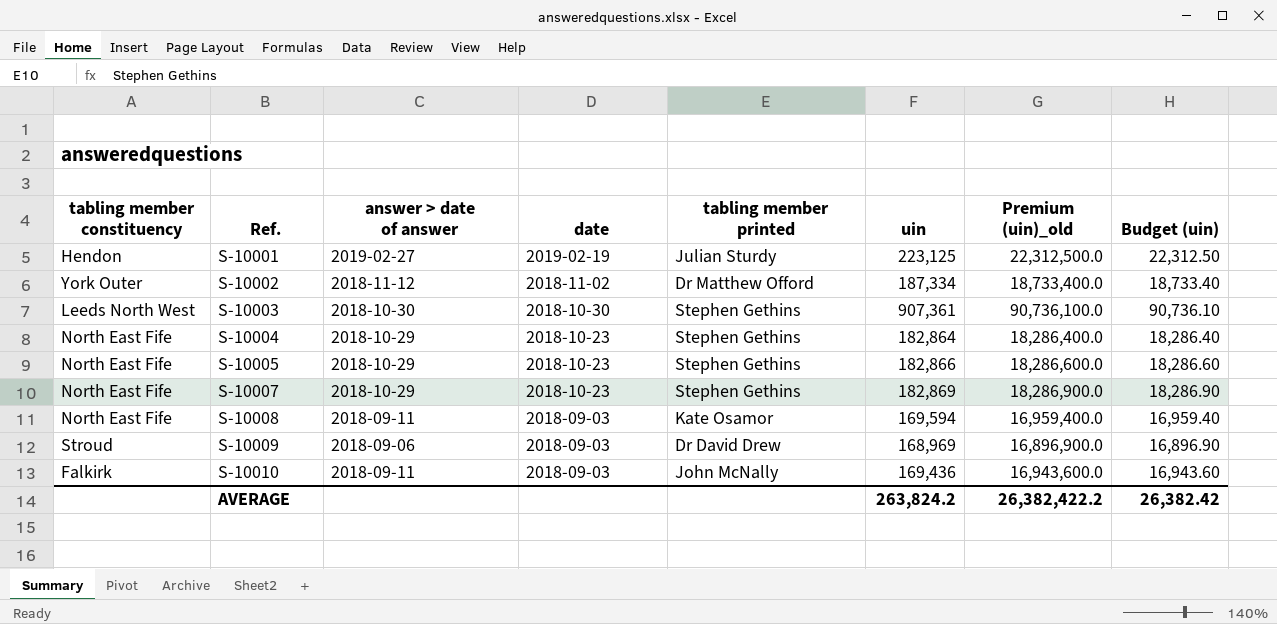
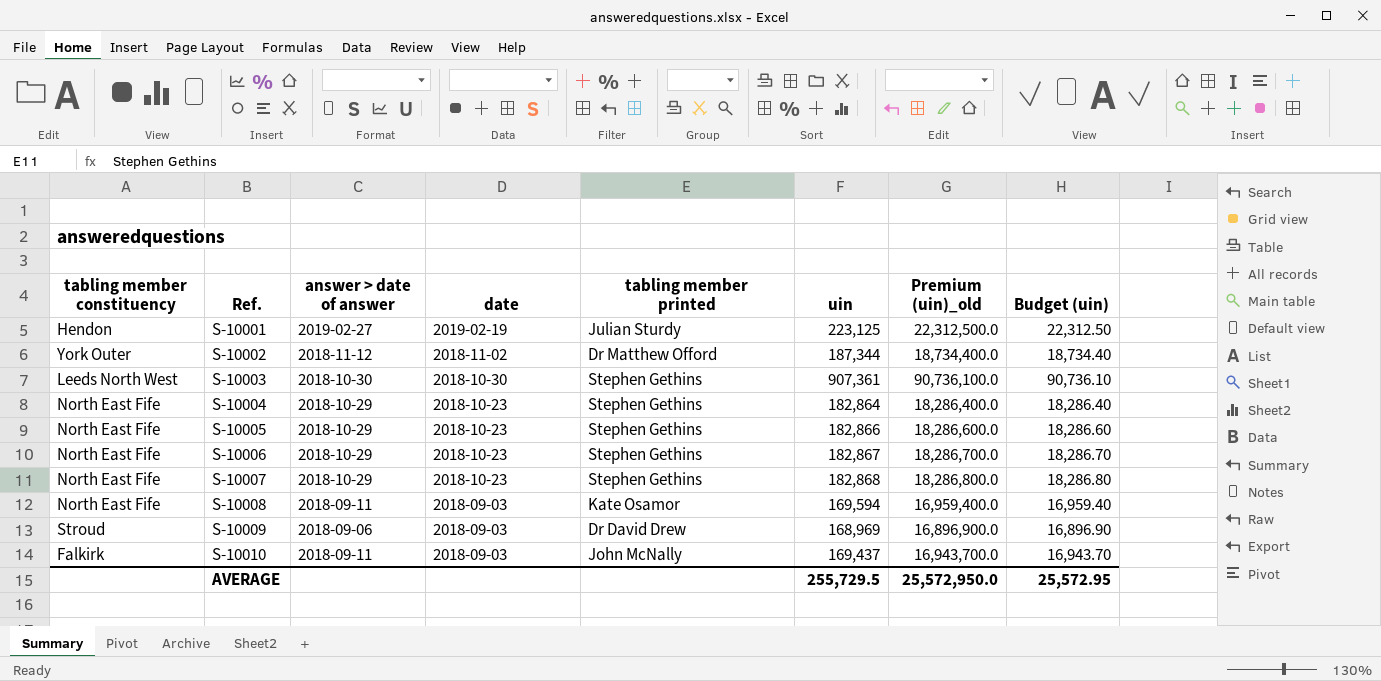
S-10002 | uin: 187,334 -> 187,344
S-10002 | Premium (uin)_old: 18,733,400.0 -> 18,734,400.0
S-10002 | Budget (uin): 18,733.40 -> 18,734.40
row S-10006: none -> North East Fife | 2018-10-29 | 2018-10-23 | Stephen Gethins | 182,867 | 18,286,700.0 | 18,286.70
S-10007 | uin: 182,869 -> 182,868
S-10007 | Premium (uin)_old: 18,286,900.0 -> 18,286,800.0
S-10007 | Budget (uin): 18,286.90 -> 18,286.80
S-10010 | uin: 169,436 -> 169,437
S-10010 | Premium (uin)_old: 16,943,600.0 -> 16,943,700.0
S-10010 | Budget (uin): 16,943.60 -> 16,943.70
AVERAGE | uin: 263,824.2 -> 255,729.5
AVERAGE | Premium (uin)_old: 26,382,422.2 -> 25,572,950.0
AVERAGE | Budget (uin): 26,382.42 -> 25,572.95

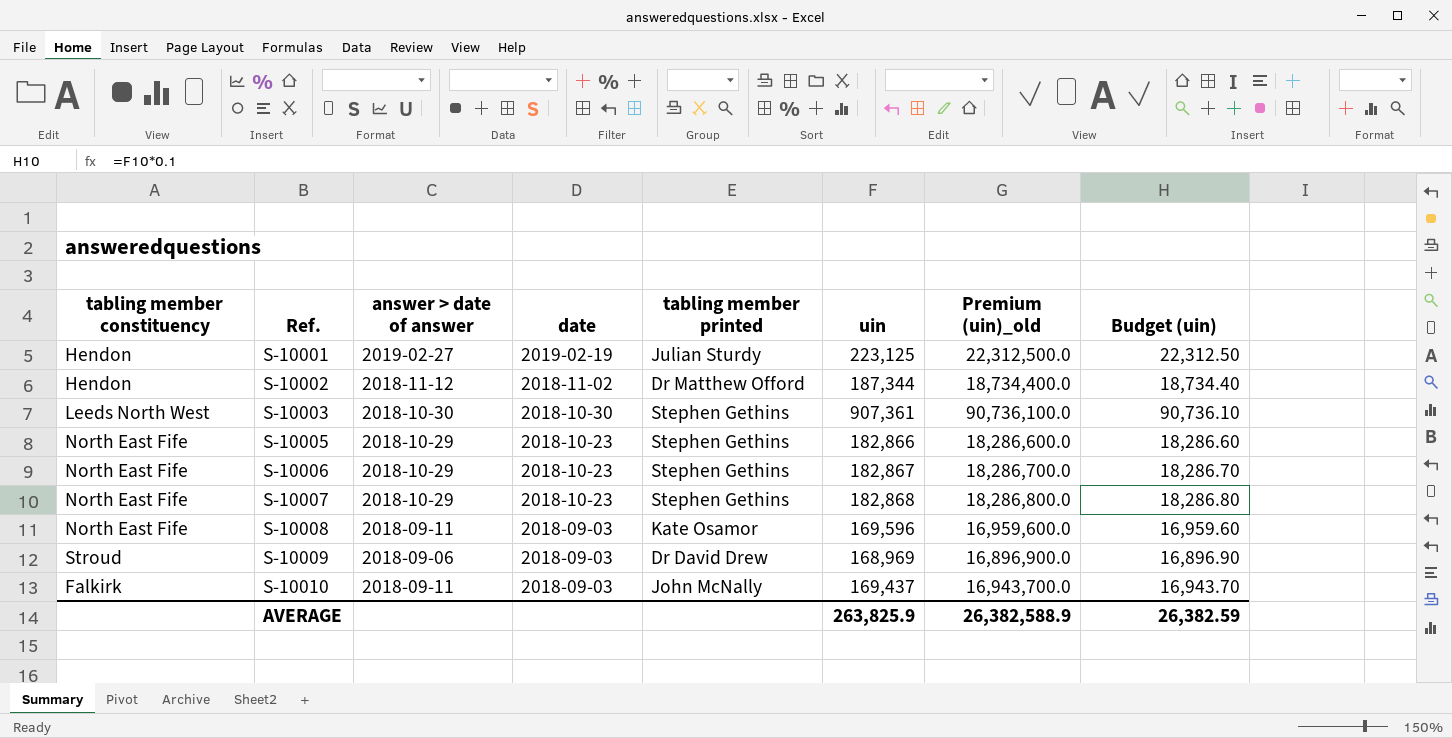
row S-10004: North East Fife | 2018-10-29 | 2018-10-23 | Stephen Gethins | 182,864 | 18,286,400.0 | 18,286.40 -> none
S-10002 | tabling member constituency: York Outer -> Hendon
S-10008 | uin: 169,594 -> 169,596
S-10008 | Premium (uin)_old: 16,959,400.0 -> 16,959,600.0
S-10008 | Budget (uin): 16,959.40 -> 16,959.60
AVERAGE | uin: 255,729.5 -> 263,825.9
AVERAGE | Premium (uin)_old: 25,572,950.0 -> 26,382,588.9
AVERAGE | Budget (uin): 25,572.95 -> 26,382.59

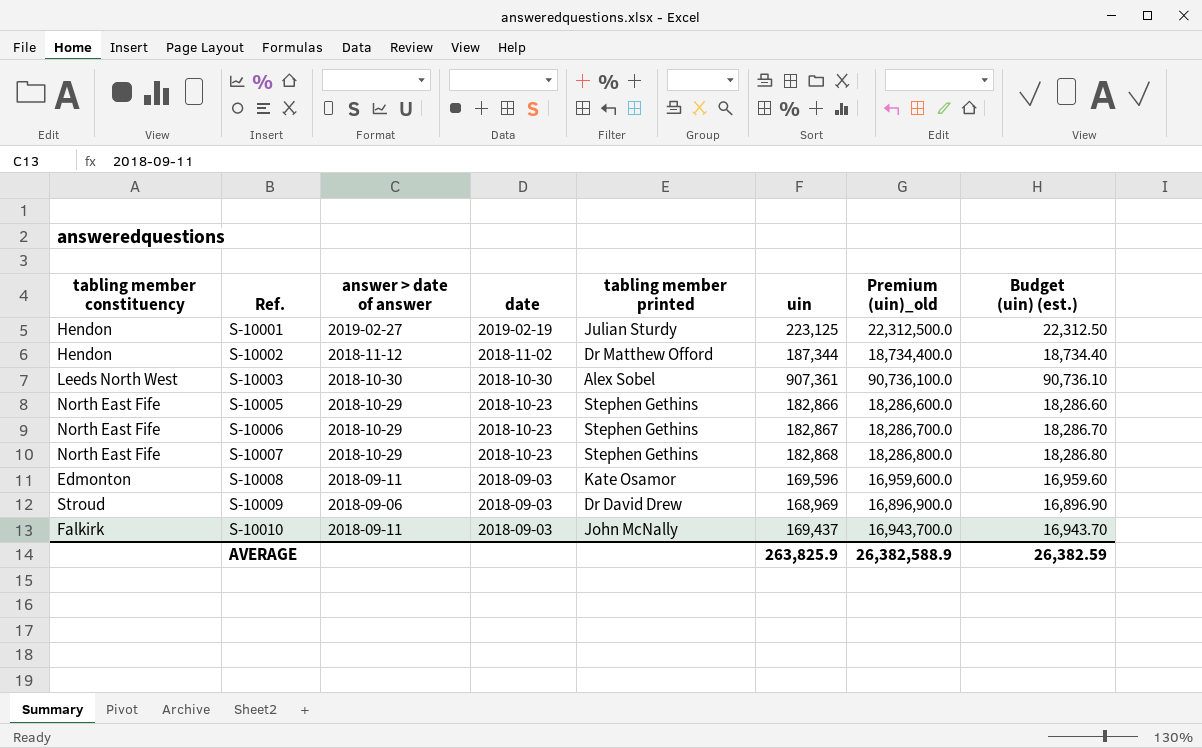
column name: Budget (uin) -> Budget (uin) (est.)
S-10003 | tabling member printed: Stephen Gethins -> Alex Sobel
S-10008 | tabling member constituency: North East Fife -> Edmonton

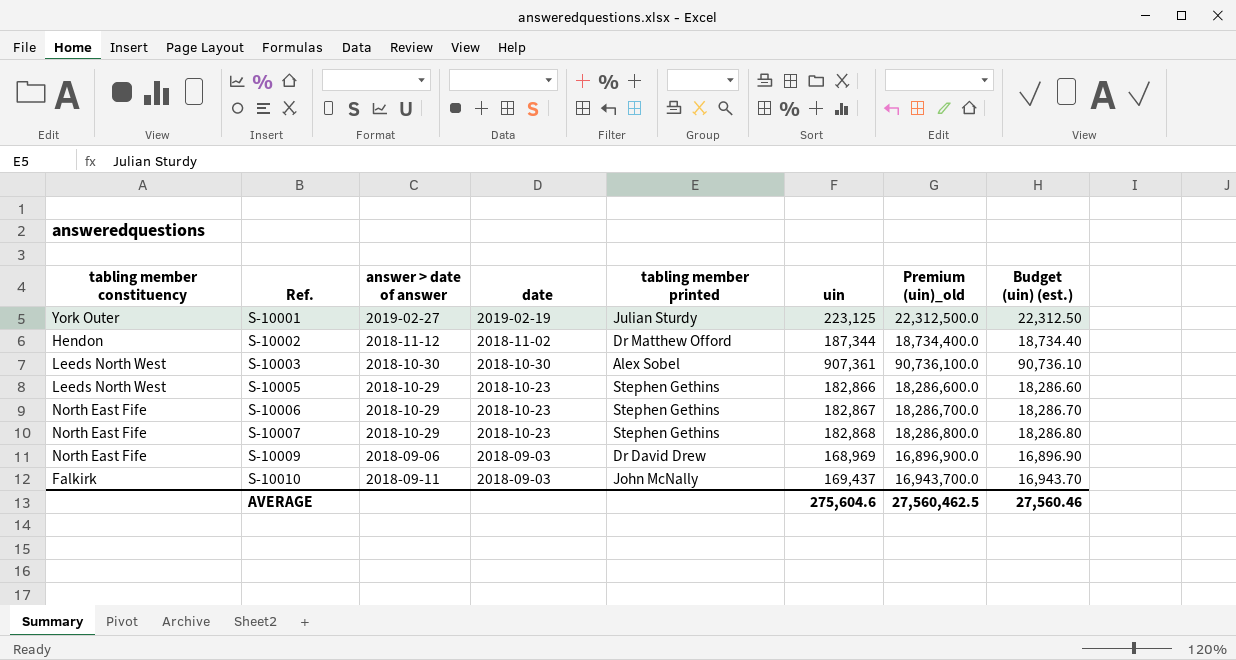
row S-10008: Edmonton | 2018-09-11 | 2018-09-03 | Kate Osamor | 169,596 | 16,959,600.0 | 16,959.60 -> none
S-10001 | tabling member constituency: Hendon -> York Outer
S-10005 | tabling member constituency: North East Fife -> Leeds North West
S-10009 | tabling member constituency: Stroud -> North East Fife
AVERAGE | uin: 263,825.9 -> 275,604.6
AVERAGE | Premium (uin)_old: 26,382,588.9 -> 27,560,462.5
AVERAGE | Budget (uin) (est.): 26,382.59 -> 27,560.46

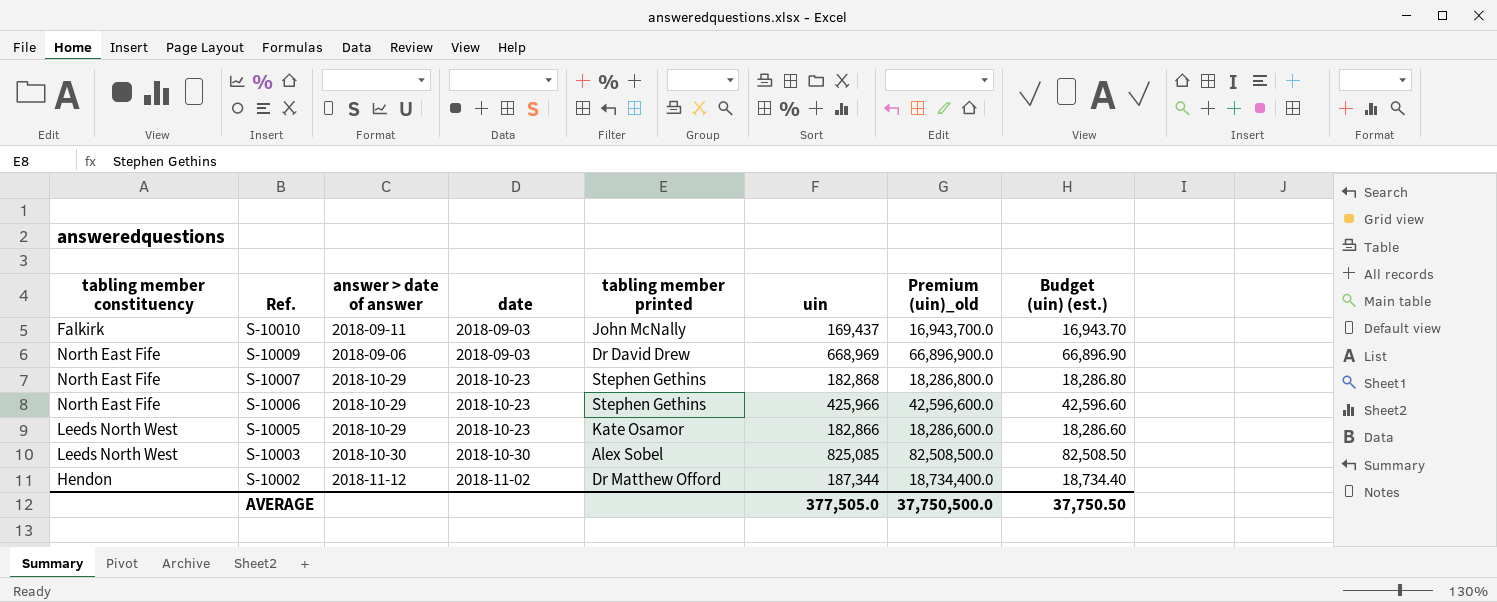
row order: Ref. ascending -> Ref. descending
row S-10001: York Outer | 2019-02-27 | 2019-02-19 | Julian Sturdy | 223,125 | 22,312,500.0 | 22,312.50 -> none
S-10009 | uin: 168,969 -> 668,969
S-10009 | Premium (uin)_old: 16,896,900.0 -> 66,896,900.0
S-10009 | Budget (uin) (est.): 16,896.90 -> 66,896.90
S-10006 | uin: 182,867 -> 425,966
S-10006 | Premium (uin)_old: 18,286,700.0 -> 42,596,600.0
S-10006 | Budget (uin) (est.): 18,286.70 -> 42,596.60
S-10005 | tabling member printed: Stephen Gethins -> Kate Osamor
S-10003 | uin: 907,361 -> 825,085
S-10003 | Premium (uin)_old: 90,736,100.0 -> 82,508,500.0
S-10003 | Budget (uin) (est.): 90,736.10 -> 82,508.50
AVERAGE | uin: 275,604.6 -> 377,505.0
AVERAGE | Premium (uin)_old: 27,560,462.5 -> 37,750,500.0
AVERAGE | Budget (uin) (est.): 27,560.46 -> 37,750.50

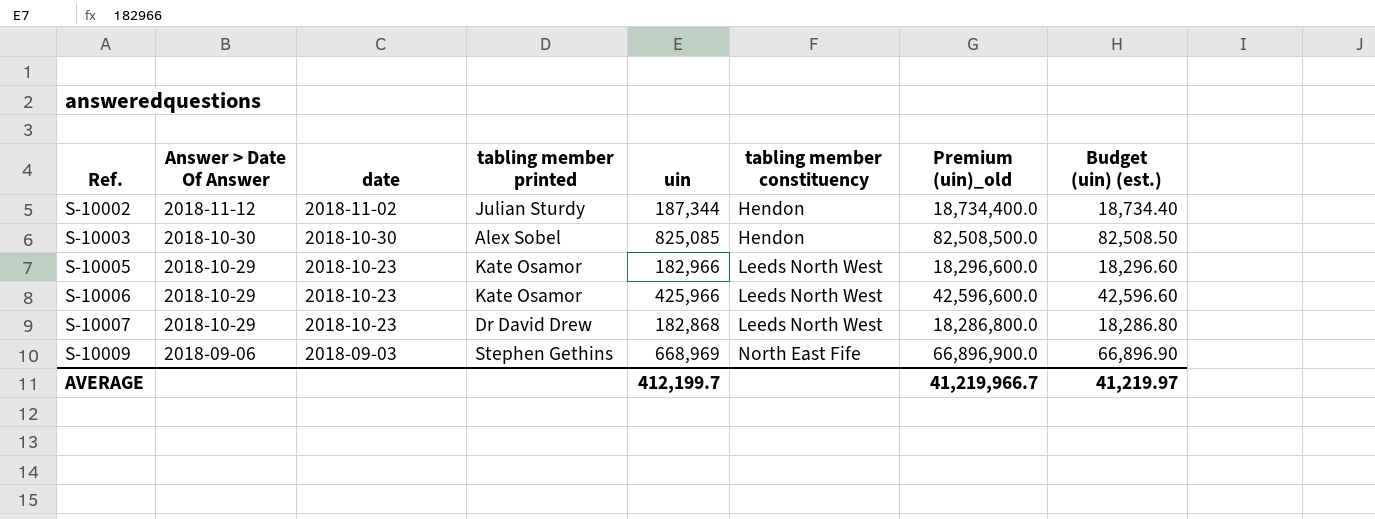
row order: Ref. descending -> Ref. ascending
column name: answer > date of answer -> Answer > Date Of Answer
column tabling member constituency | position: 1 -> 6
row S-10010: Falkirk | 2018-09-11 | 2018-09-03 | John McNally | 169,437 | 16,943,700.0 | 16,943.70 -> none
S-10002 | tabling member printed: Dr Matthew Offord -> Julian Sturdy
S-10003 | tabling member constituency: Leeds North West -> Hendon
S-10005 | uin: 182,866 -> 182,966
S-10005 | Premium (uin)_old: 18,286,600.0 -> 18,296,600.0
S-10005 | Budget (uin) (est.): 18,286.60 -> 18,296.60
S-10006 | tabling member printed: Stephen Gethins -> Kate Osamor
S-10006 | tabling member constituency: North East Fife -> Leeds North West
S-10007 | tabling member printed: Stephen Gethins -> Dr David Drew
S-10007 | tabling member constituency: North East Fife -> Leeds North West
S-10009 | tabling member printed: Dr David Drew -> Stephen Gethins
AVERAGE | uin: 377,505.0 -> 412,199.7
AVERAGE | Premium (uin)_old: 37,750,500.0 -> 41,219,966.7
AVERAGE | Budget (uin) (est.): 37,750.50 -> 41,219.97

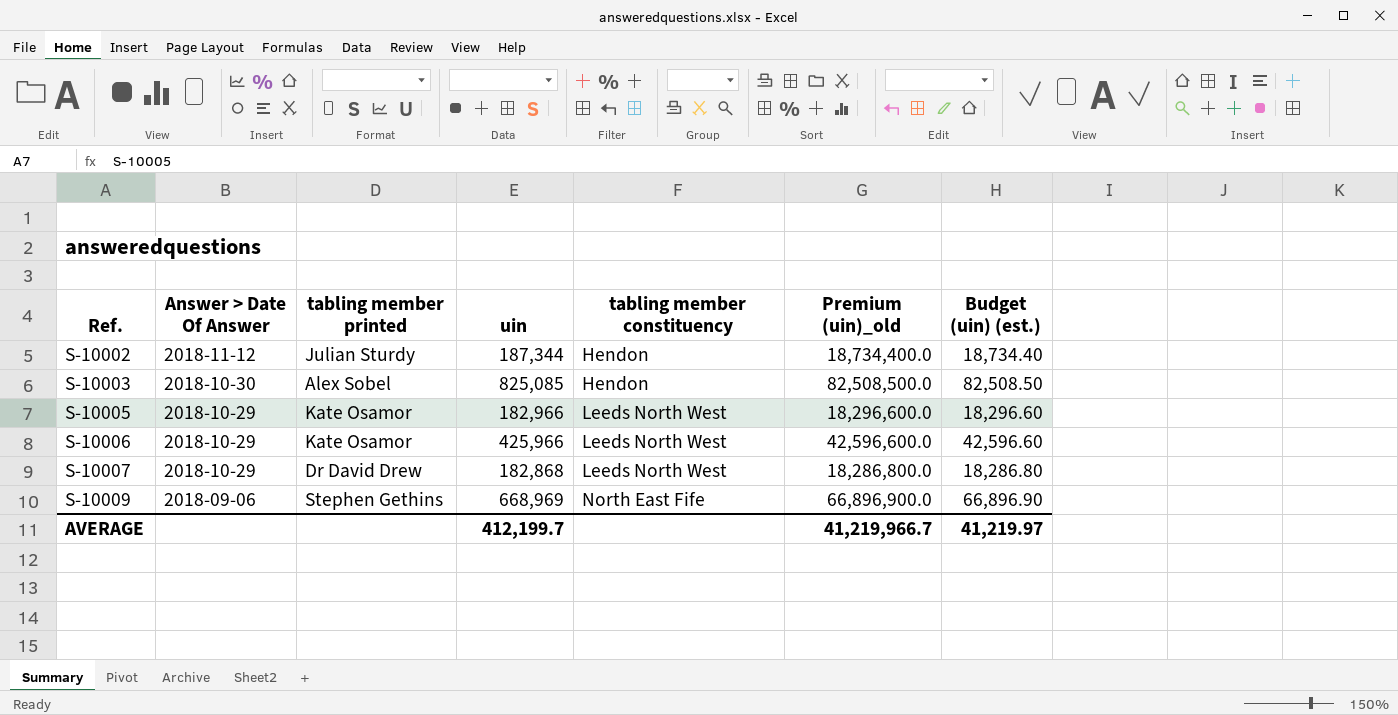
column date | position: 3 -> none

